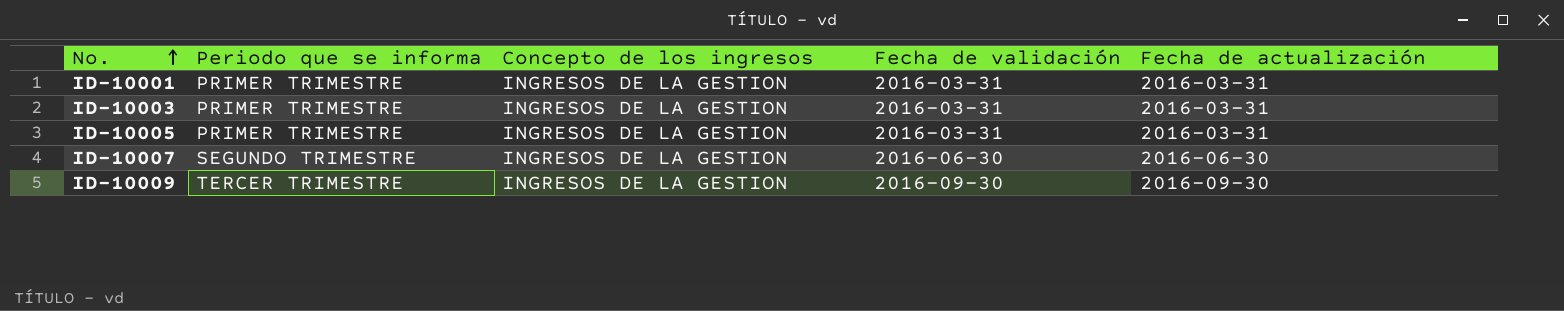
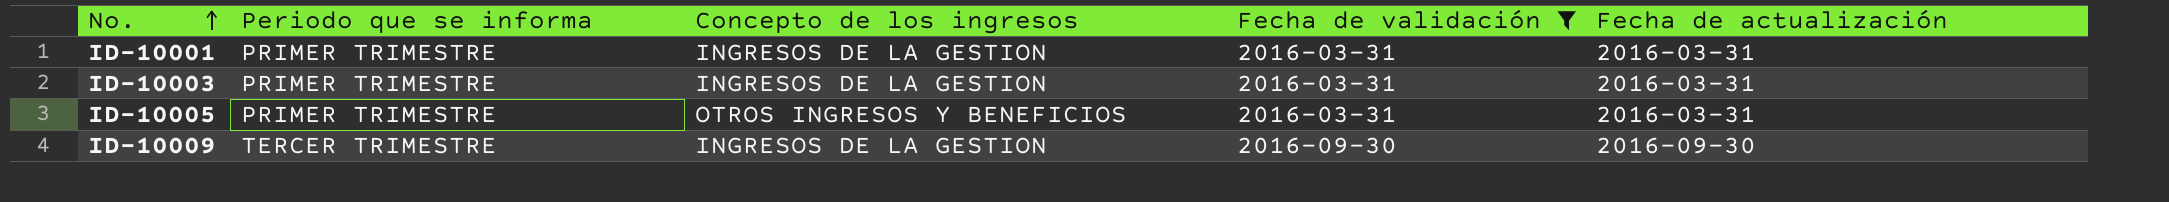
filter: none -> Fecha de validación != 2016-06-30
ID-10005 | Concepto de los ingresos: INGRESOS DE LA GESTION -> OTROS INGRESOS Y BENEFICIOS

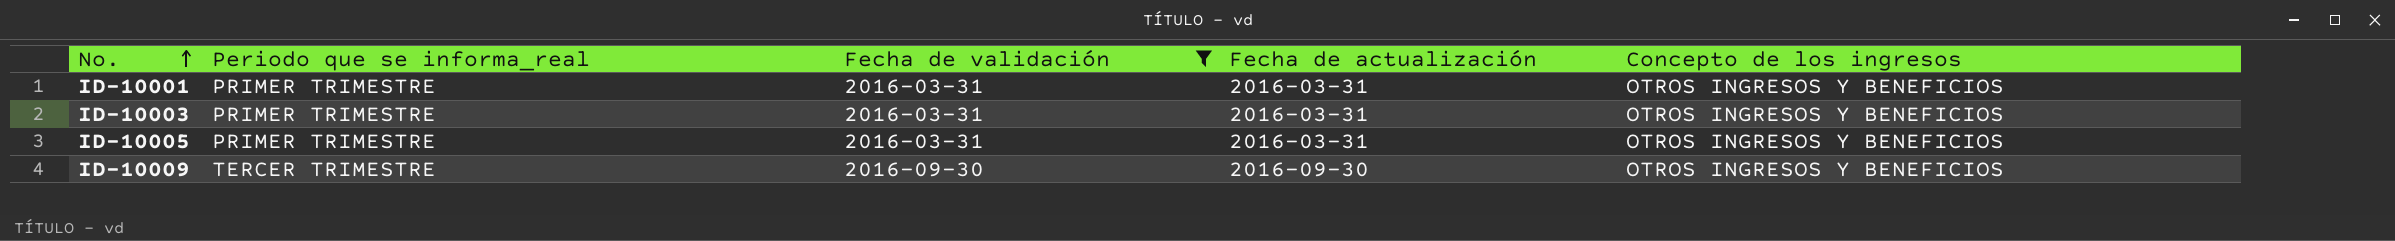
column name: Periodo que se informa -> Periodo que se informa_real
column Concepto de los ingresos | position: 3 -> 5
ID-10001 | Concepto de los ingresos: INGRESOS DE LA GESTION -> OTROS INGRESOS Y BENEFICIOS
ID-10003 | Concepto de los ingresos: INGRESOS DE LA GESTION -> OTROS INGRESOS Y BENEFICIOS
ID-10009 | Concepto de los ingresos: INGRESOS DE LA GESTION -> OTROS INGRESOS Y BENEFICIOS

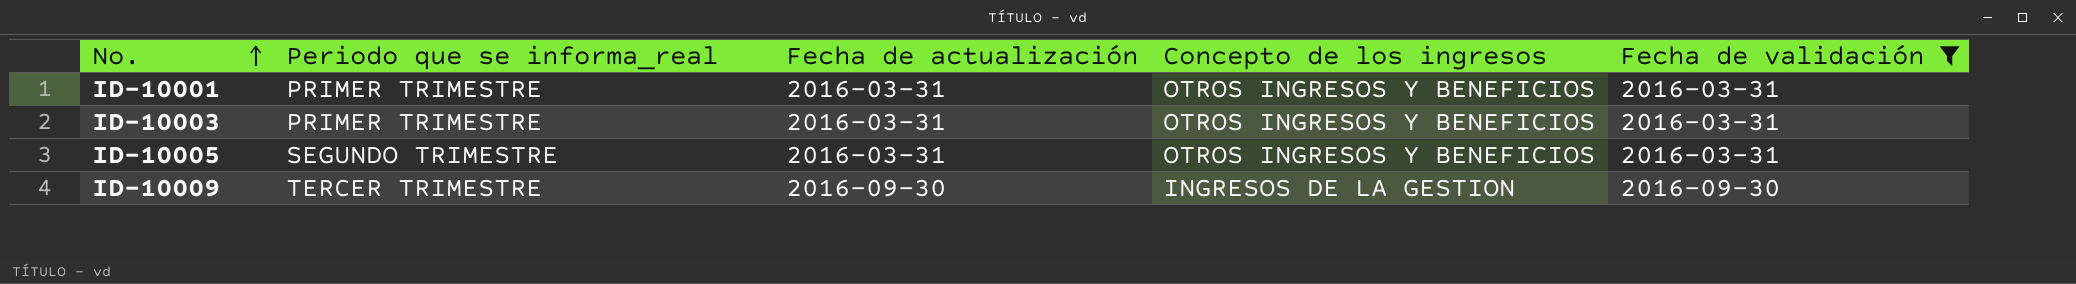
column Fecha de validación | position: 3 -> 5
ID-10005 | Periodo que se informa_real: PRIMER TRIMESTRE -> SEGUNDO TRIMESTRE
ID-10009 | Concepto de los ingresos: OTROS INGRESOS Y BENEFICIOS -> INGRESOS DE LA GESTION

